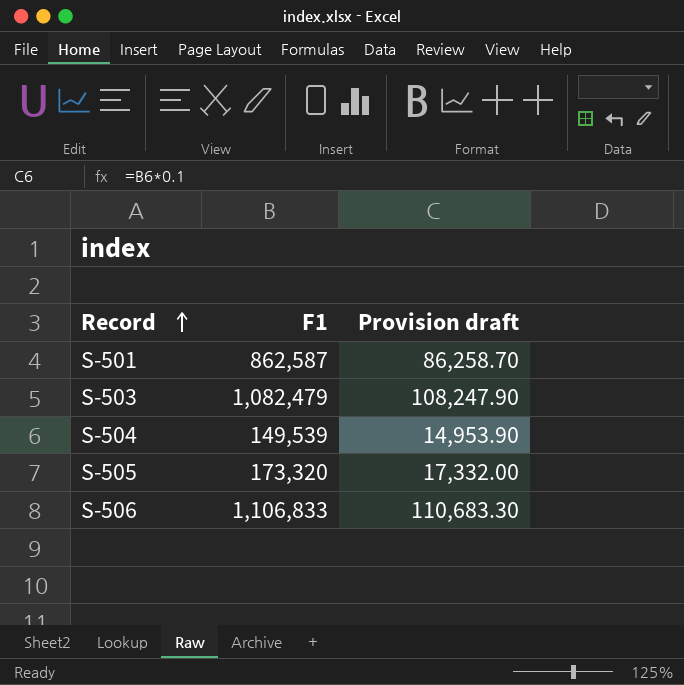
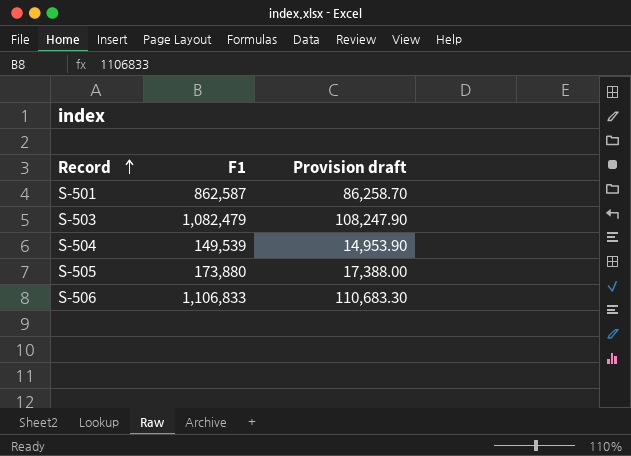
S-505 | F1: 173,320 -> 173,880
S-505 | Provision draft: 17,332.00 -> 17,388.00

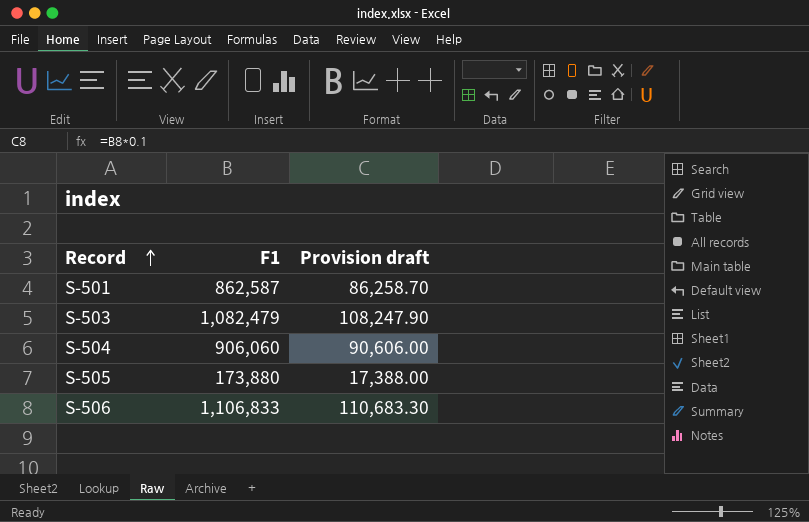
S-504 | F1: 149,539 -> 906,060
S-504 | Provision draft: 14,953.90 -> 90,606.00

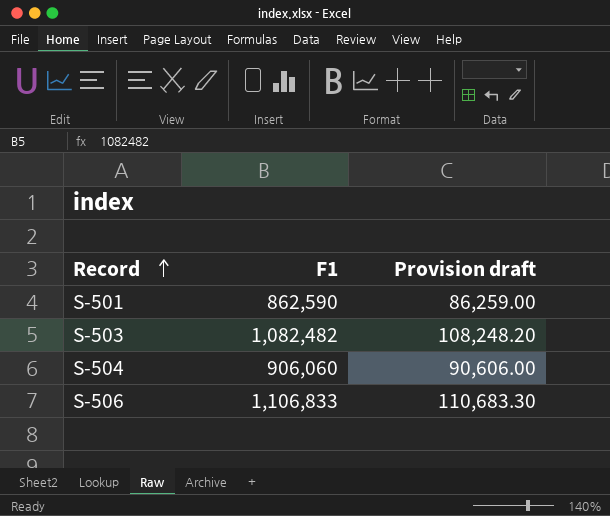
row S-505: 173,880 | 17,388.00 -> none
S-501 | F1: 862,587 -> 862,590
S-501 | Provision draft: 86,258.70 -> 86,259.00
S-503 | F1: 1,082,479 -> 1,082,482
S-503 | Provision draft: 108,247.90 -> 108,248.20

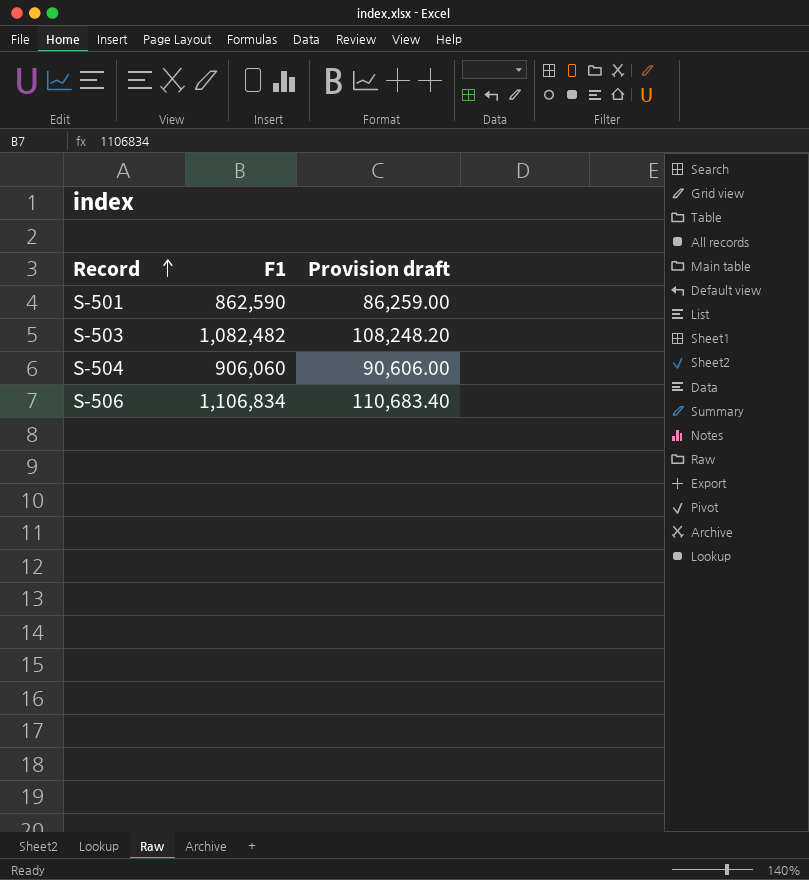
S-506 | F1: 1,106,833 -> 1,106,834
S-506 | Provision draft: 110,683.30 -> 110,683.40

